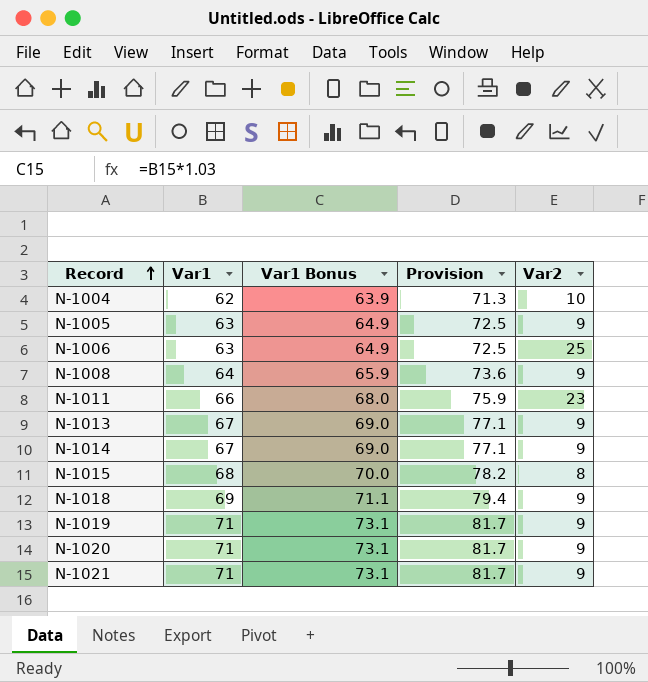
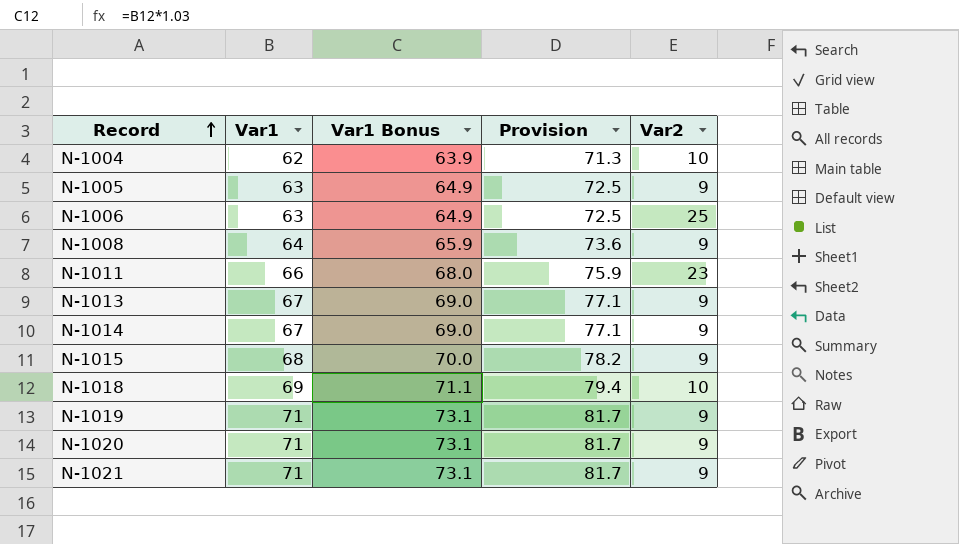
N-1015 | Var2: 8 -> 9
N-1018 | Var2: 9 -> 10

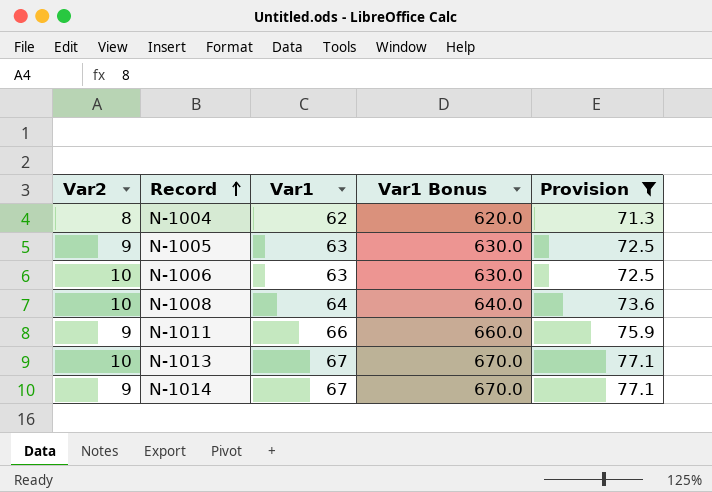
filter: none -> Provision <= 77.1
column Var2 | position: 5 -> 1
column Var1 Bonus | formula: [Var1] * 1.03 -> [Var1] * 10
N-1004 | Var2: 10 -> 8
N-1006 | Var2: 25 -> 10
N-1008 | Var2: 9 -> 10
N-1011 | Var2: 23 -> 9
N-1013 | Var2: 9 -> 10

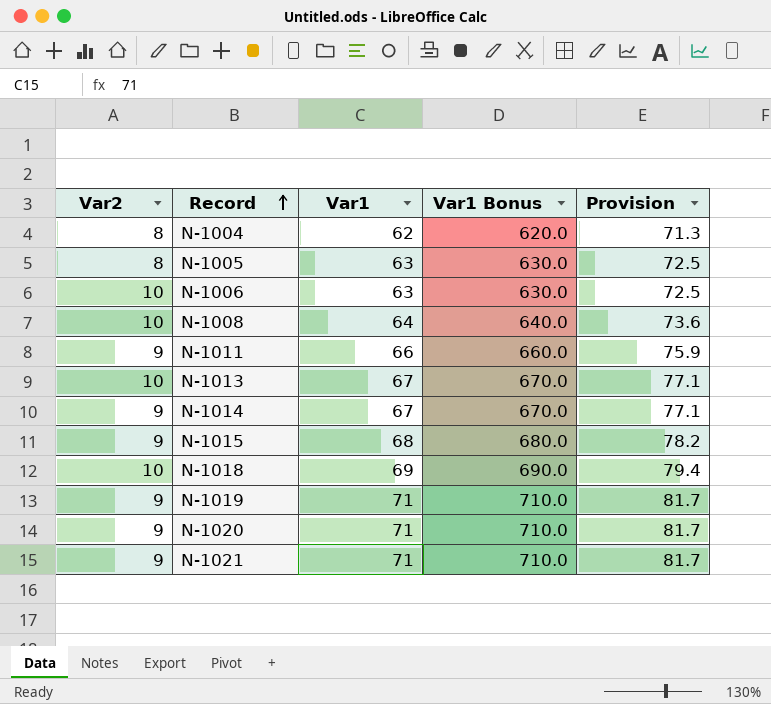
filter: Provision <= 77.1 -> none
N-1005 | Var2: 9 -> 8

